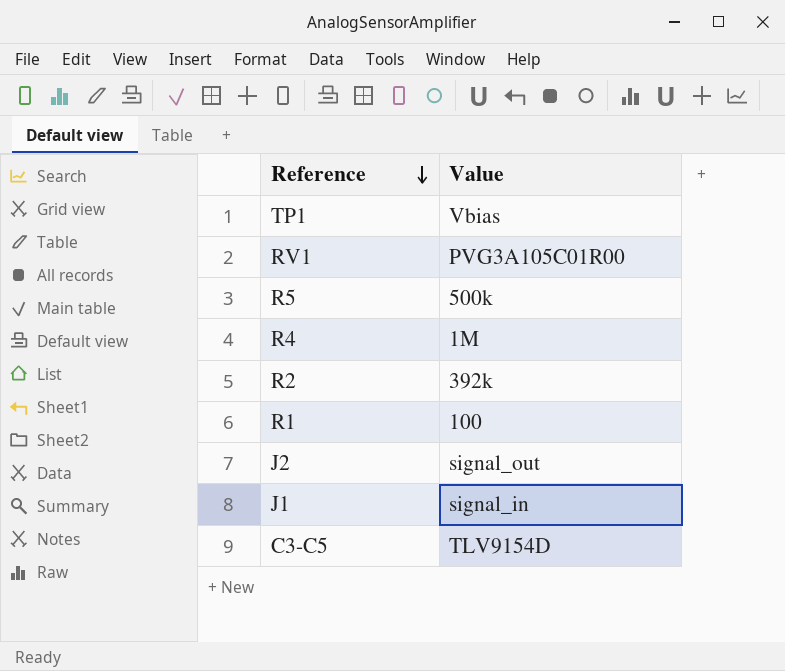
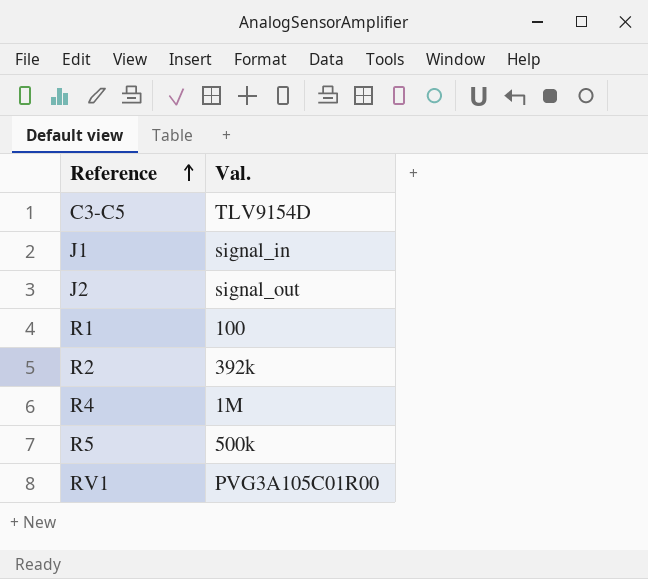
row order: Reference descending -> Reference ascending
column name: Value -> Val.
row TP1: Vbias -> none

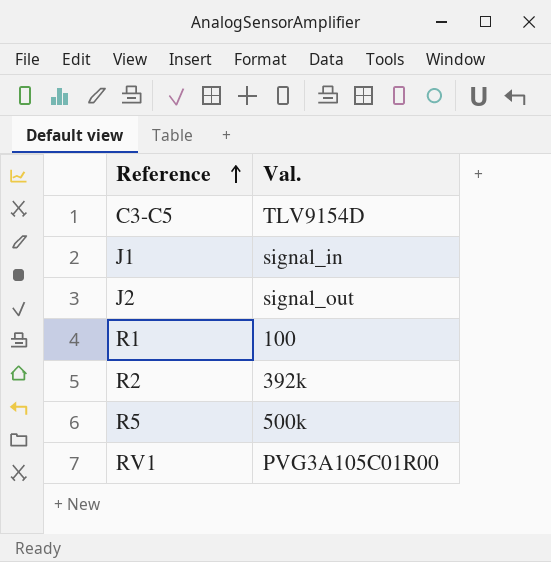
row R4: 1M -> none

